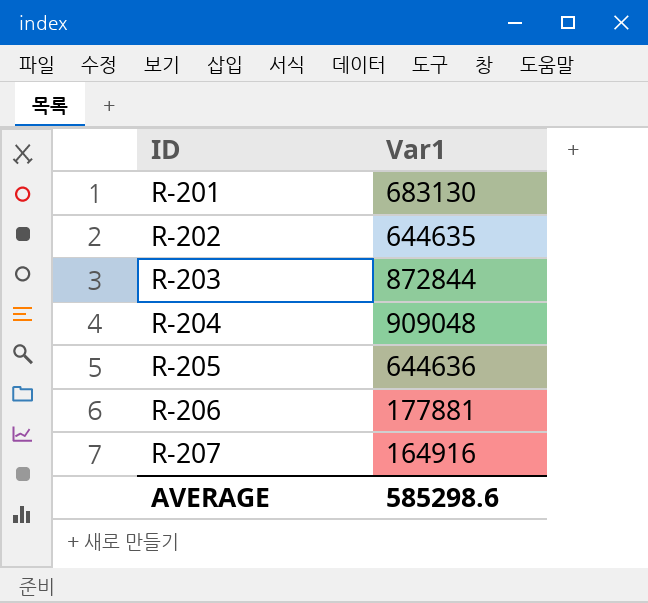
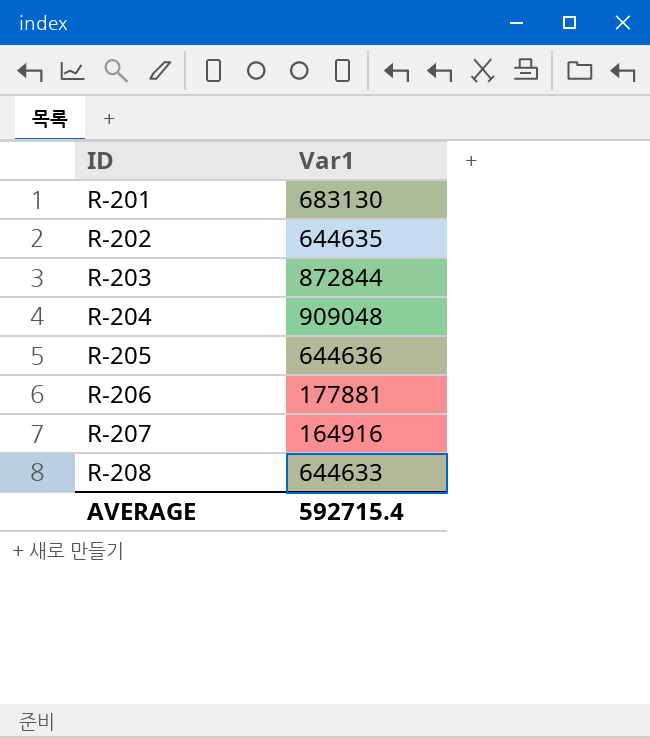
row R-208: none -> 644633
AVERAGE | Var1: 585298.6 -> 592715.4

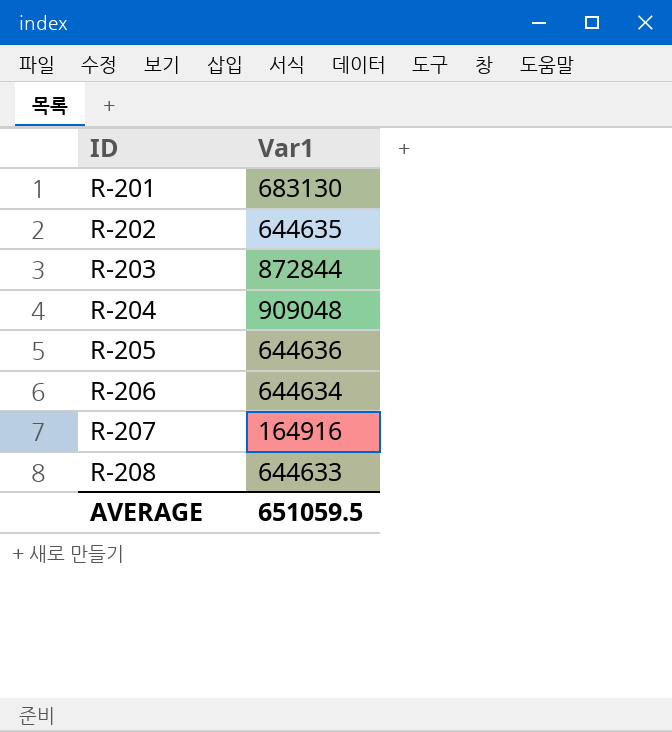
R-206 | Var1: 177881 -> 644634
AVERAGE | Var1: 592715.4 -> 651059.5

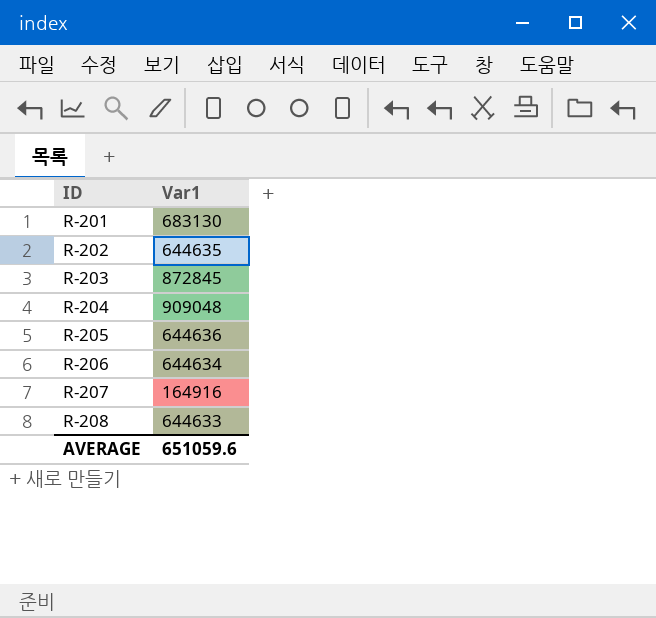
R-203 | Var1: 872844 -> 872845
AVERAGE | Var1: 651059.5 -> 651059.6

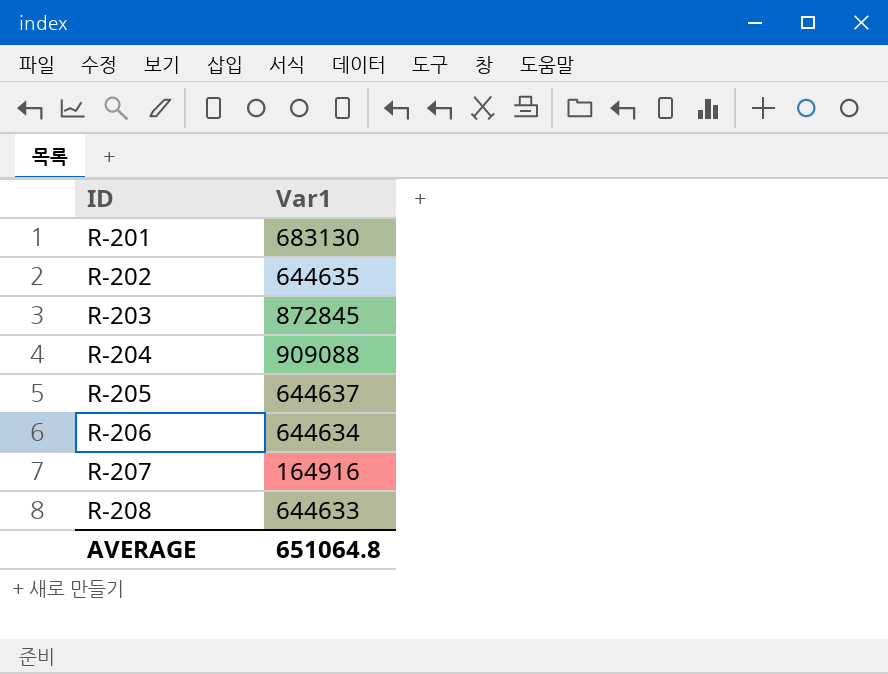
R-204 | Var1: 909048 -> 909088
R-205 | Var1: 644636 -> 644637
AVERAGE | Var1: 651059.6 -> 651064.8

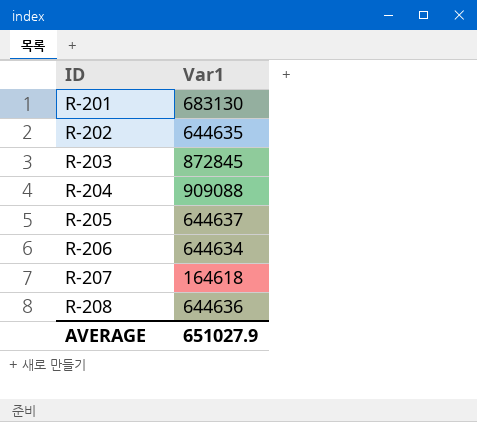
R-207 | Var1: 164916 -> 164618
R-208 | Var1: 644633 -> 644636
AVERAGE | Var1: 651064.8 -> 651027.9

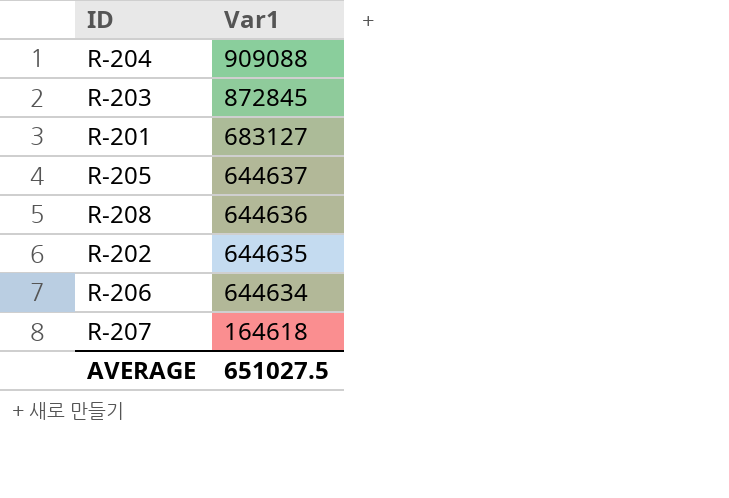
row order: ID ascending -> Var1 descending
R-201 | Var1: 683130 -> 683127
AVERAGE | Var1: 651027.9 -> 651027.5

